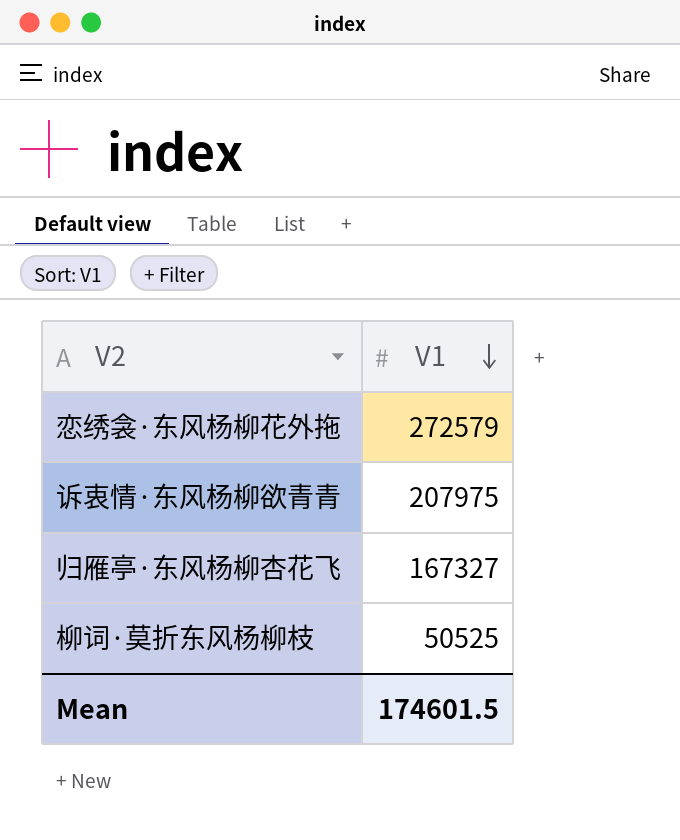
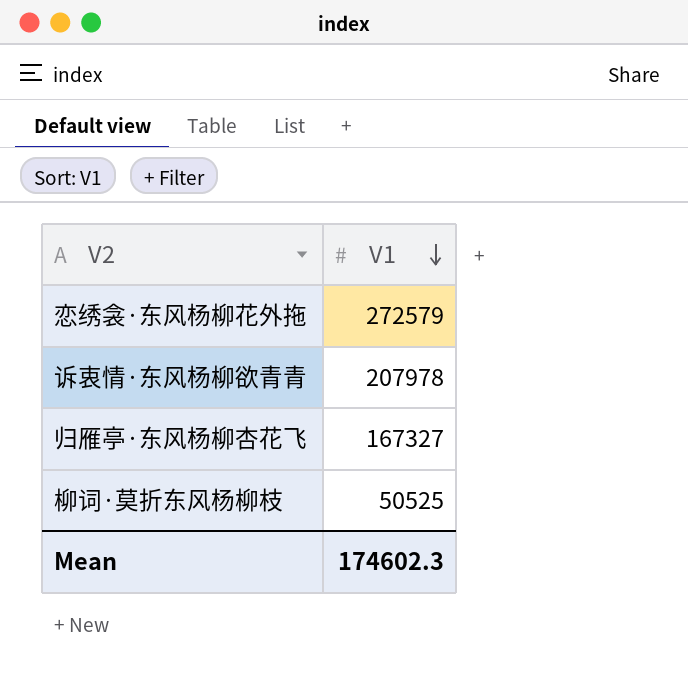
诉衷情·东风杨柳欲青青 | V1: 207975 -> 207978
Mean | V1: 174601.5 -> 174602.3

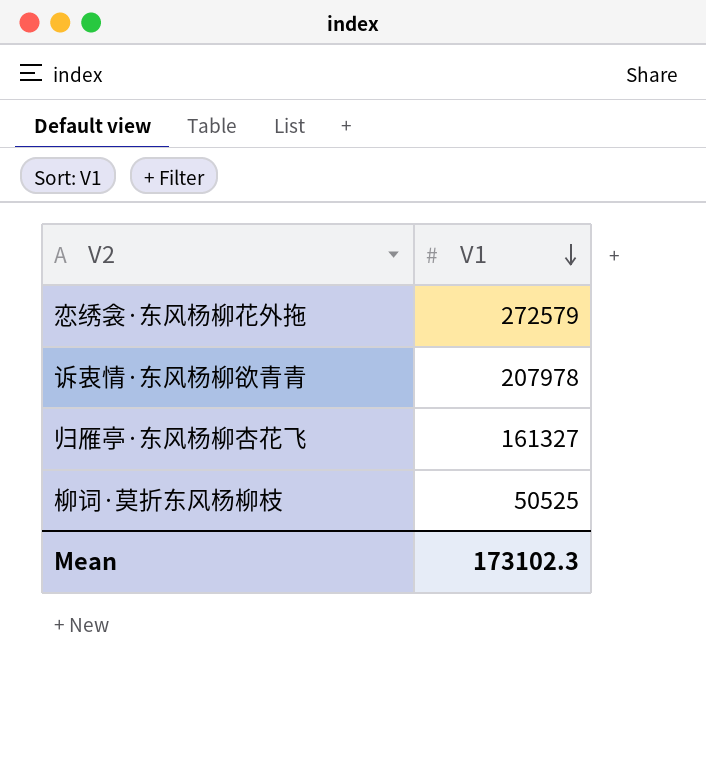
归雁亭·东风杨柳杏花飞 | V1: 167327 -> 161327
Mean | V1: 174602.3 -> 173102.3

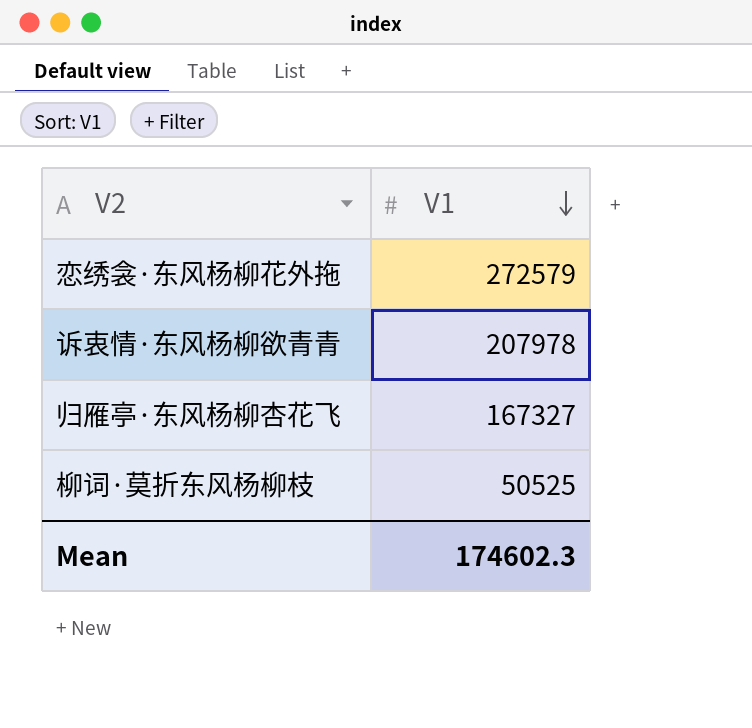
归雁亭·东风杨柳杏花飞 | V1: 161327 -> 167327
Mean | V1: 173102.3 -> 174602.3

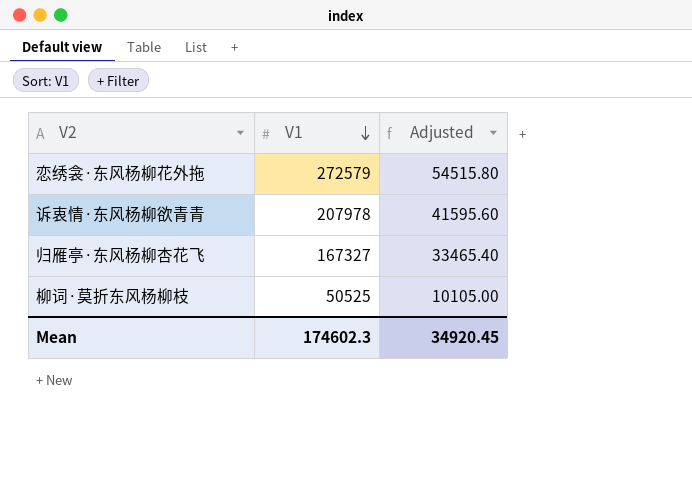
column Adjusted | formula: none -> [V1] * 0.2

